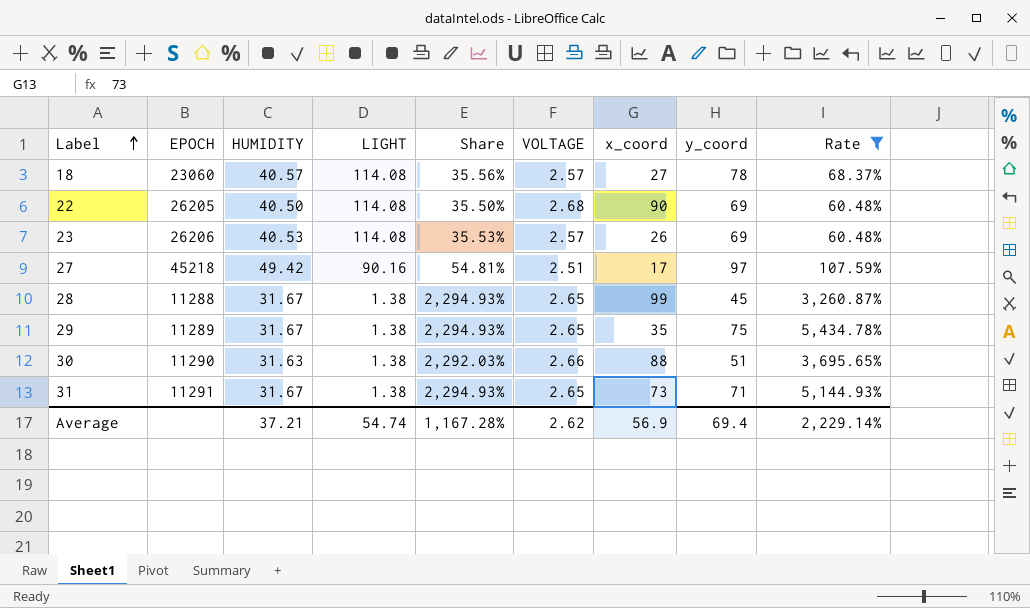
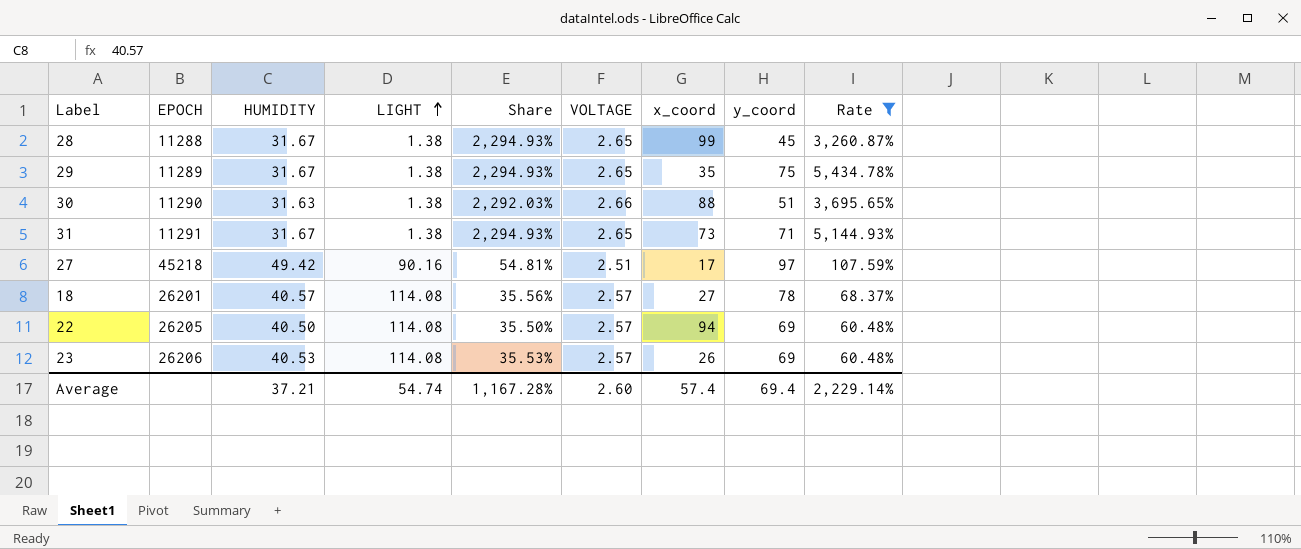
row order: Label ascending -> LIGHT ascending
18 | EPOCH: 23060 -> 26201
22 | VOLTAGE: 2.68 -> 2.57
22 | x_coord: 90 -> 94
Average | VOLTAGE: 2.62 -> 2.60
Average | x_coord: 56.9 -> 57.4

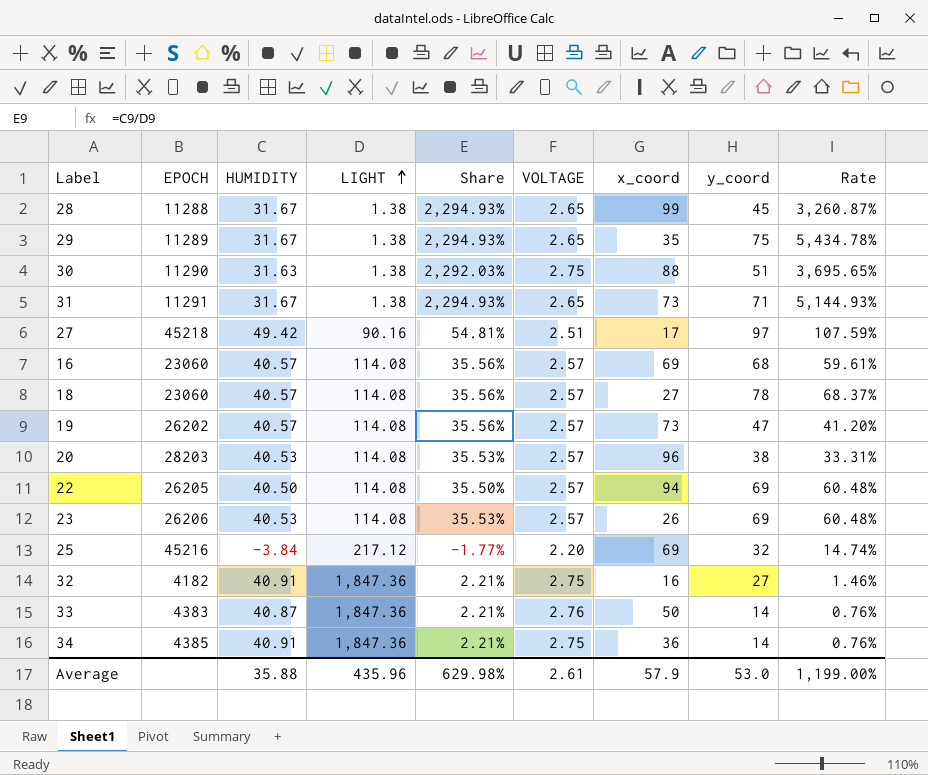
filter: Rate >= 60.48% -> none
30 | VOLTAGE: 2.66 -> 2.75
18 | EPOCH: 26201 -> 23060
Average | HUMIDITY: 37.21 -> 35.88
Average | LIGHT: 54.74 -> 435.96
Average | Share: 1,167.28% -> 629.98%
Average | VOLTAGE: 2.60 -> 2.61
Average | x_coord: 57.4 -> 57.9
Average | y_coord: 69.4 -> 53.0
Average | Rate: 2,229.14% -> 1,199.00%

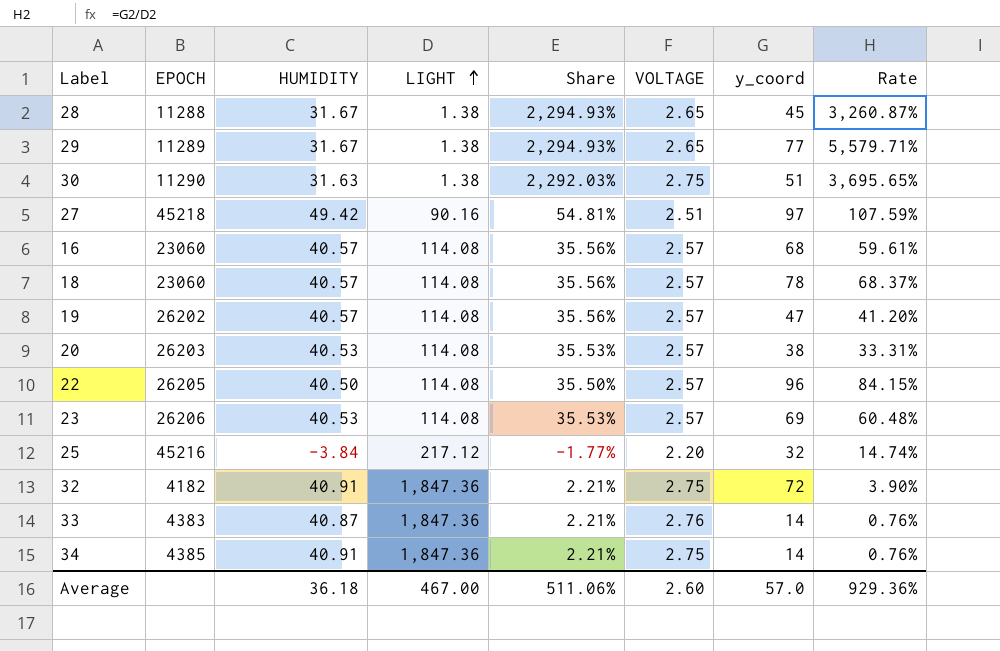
column x_coord | position: 7 -> none
row 31: 11291 | 31.67 | 1.38 | 2,294.93% | 2.65 | 73 | 71 | 5,144.93% -> none
29 | y_coord: 75 -> 77
29 | Rate: 5,434.78% -> 5,579.71%
20 | EPOCH: 28203 -> 26203
22 | y_coord: 69 -> 96
22 | Rate: 60.48% -> 84.15%
32 | y_coord: 27 -> 72
32 | Rate: 1.46% -> 3.90%
Average | HUMIDITY: 35.88 -> 36.18
Average | LIGHT: 435.96 -> 467.00
Average | Share: 629.98% -> 511.06%
Average | VOLTAGE: 2.61 -> 2.60
Average | y_coord: 53.0 -> 57.0
Average | Rate: 1,199.00% -> 929.36%

